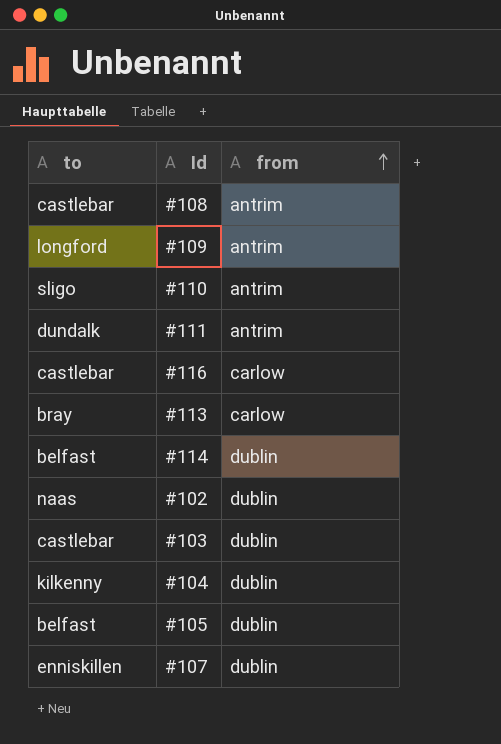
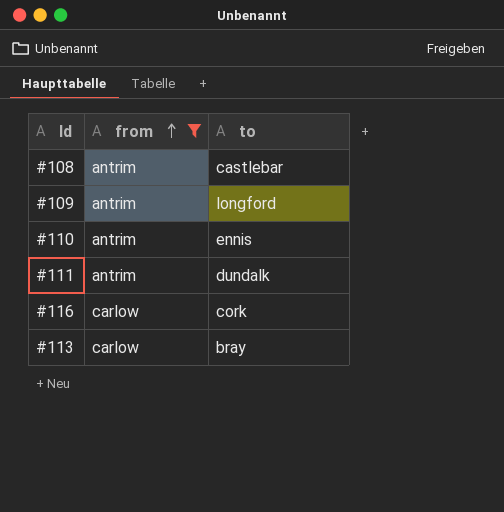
filter: none -> from != dublin
column to | position: 1 -> 3
#110 | to: sligo -> ennis
#116 | to: castlebar -> cork

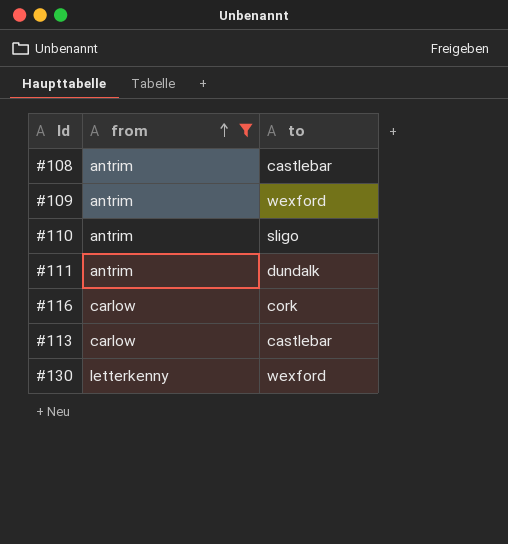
#109 | to: longford -> wexford
#110 | to: ennis -> sligo
#113 | to: bray -> castlebar
row #130: none -> letterkenny | wexford

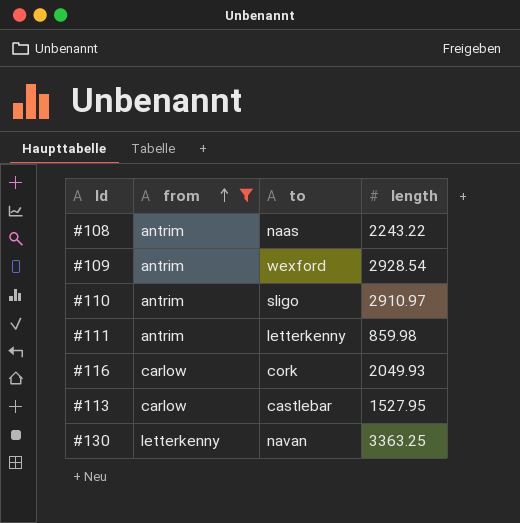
column length | position: none -> 4
#108 | to: castlebar -> naas
#111 | to: dundalk -> letterkenny
#130 | to: wexford -> navan

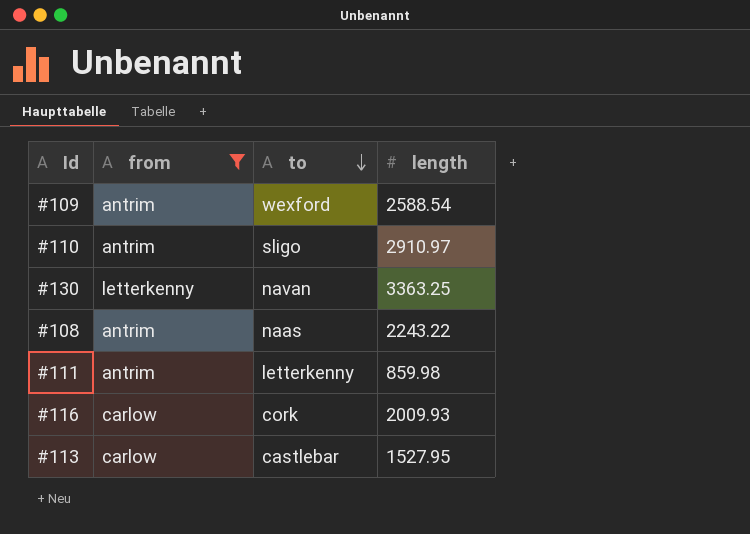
row order: from ascending -> to descending
#109 | length: 2928.54 -> 2588.54
#116 | length: 2049.93 -> 2009.93

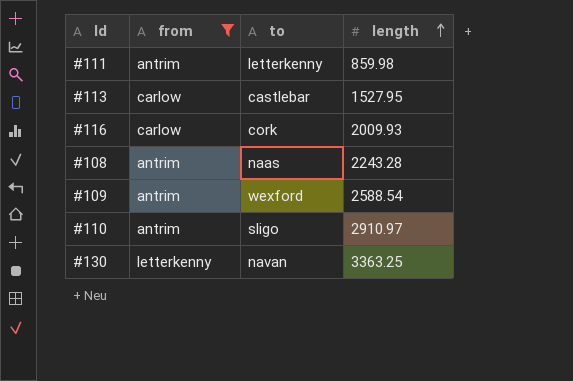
row order: to descending -> length ascending
#108 | length: 2243.22 -> 2243.28

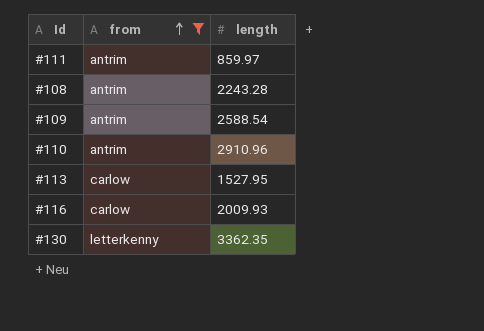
row order: length ascending -> from ascending
column to | position: 3 -> none
#111 | length: 859.98 -> 859.97
#110 | length: 2910.97 -> 2910.96
#130 | length: 3363.25 -> 3362.35

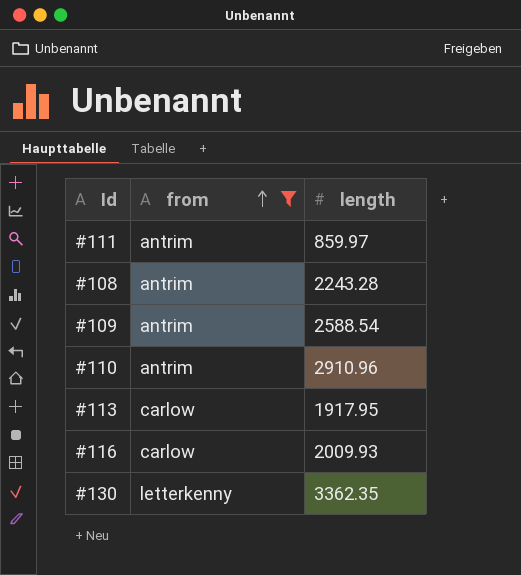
#113 | length: 1527.95 -> 1917.95

